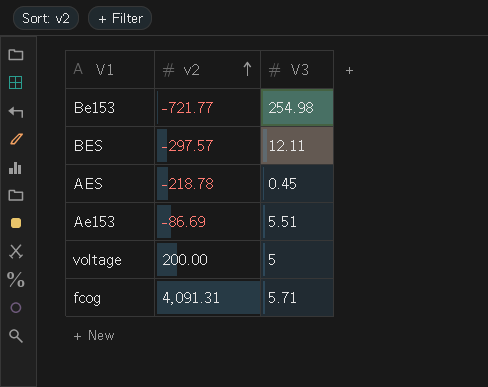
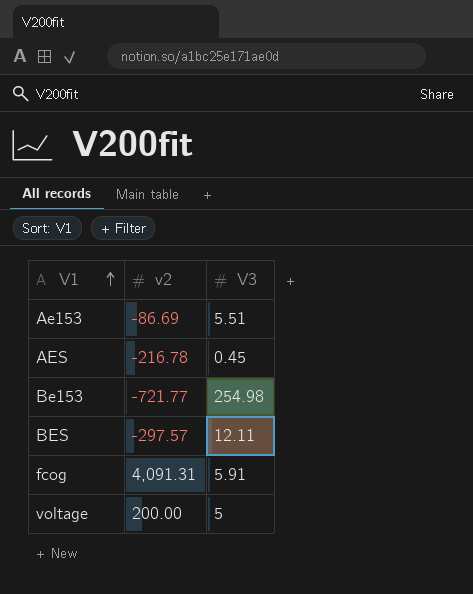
row order: v2 ascending -> V1 ascending
AES | v2: -218.78 -> -216.78
fcog | V3: 5.71 -> 5.91

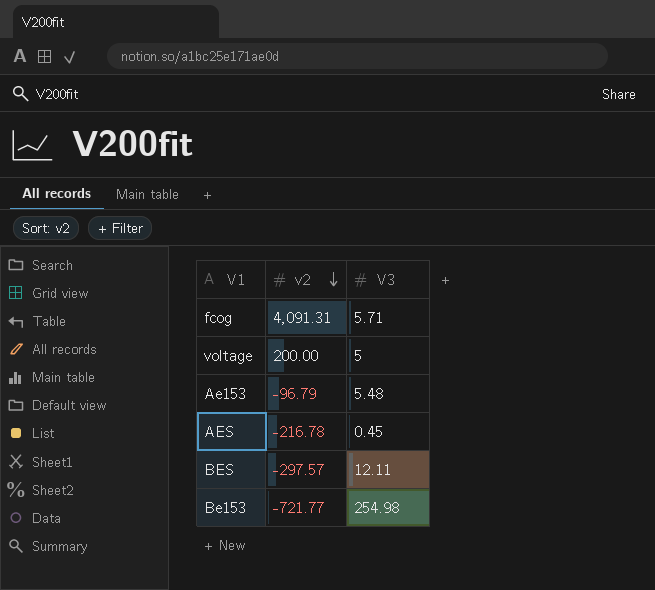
row order: V1 ascending -> v2 descending
fcog | V3: 5.91 -> 5.71
Ae153 | v2: -86.69 -> -96.79
Ae153 | V3: 5.51 -> 5.48

